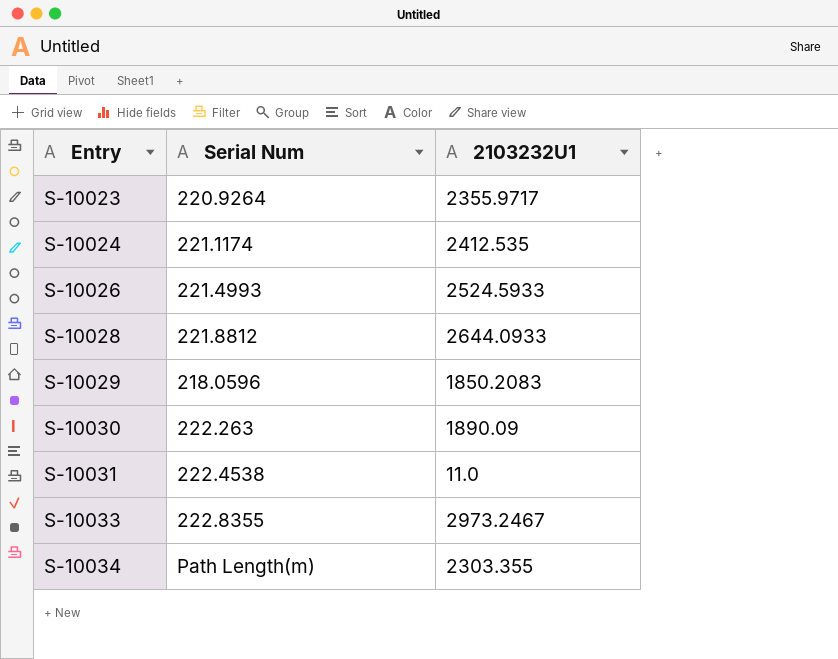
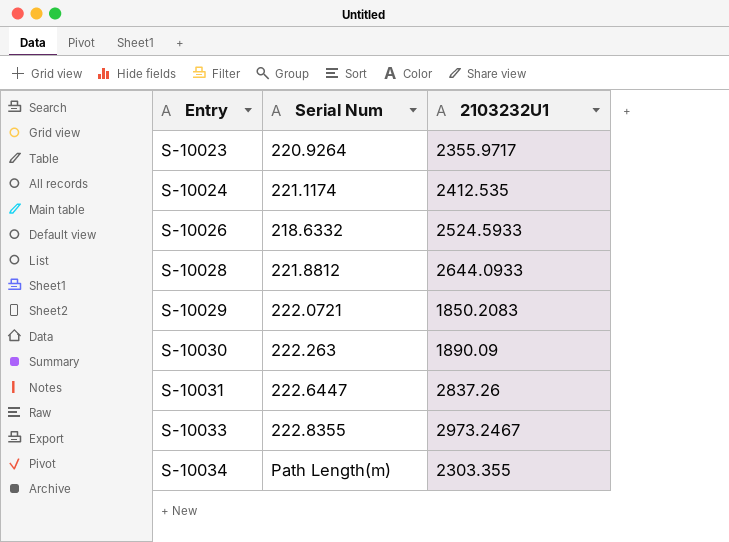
S-10026 | Serial Num: 221.4993 -> 218.6332
S-10029 | Serial Num: 218.0596 -> 222.0721
S-10031 | Serial Num: 222.4538 -> 222.6447
S-10031 | 2103232U1: 11.0 -> 2837.26

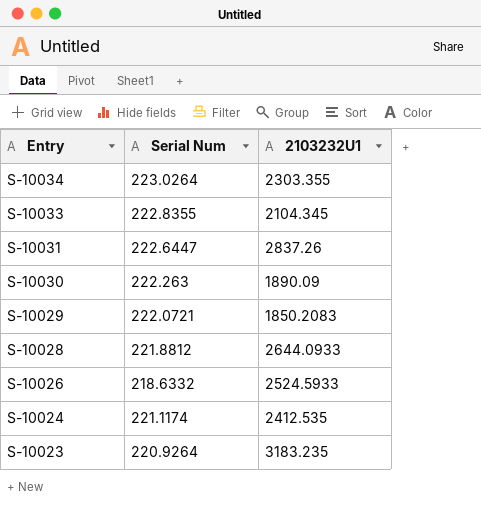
row order: Entry ascending -> Entry descending
S-10034 | Serial Num: Path Length(m) -> 223.0264
S-10033 | 2103232U1: 2973.2467 -> 2104.345
S-10023 | 2103232U1: 2355.9717 -> 3183.235

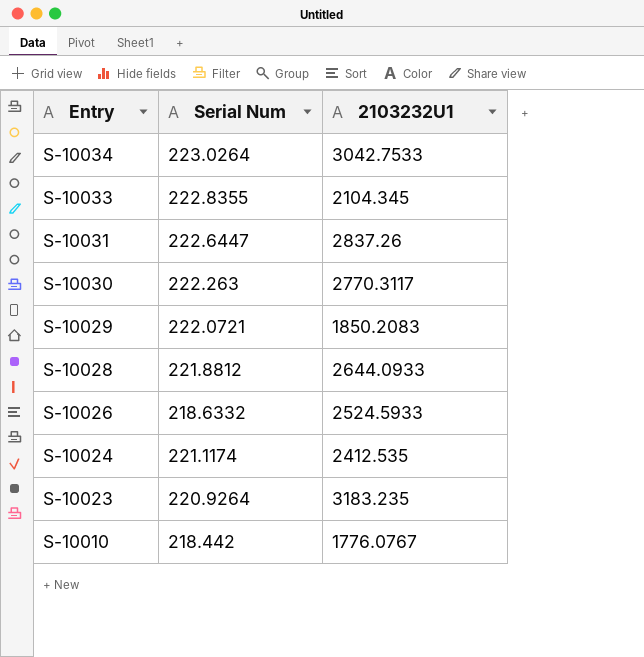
S-10034 | 2103232U1: 2303.355 -> 3042.7533
S-10030 | 2103232U1: 1890.09 -> 2770.3117
row S-10010: none -> 218.442 | 1776.0767

